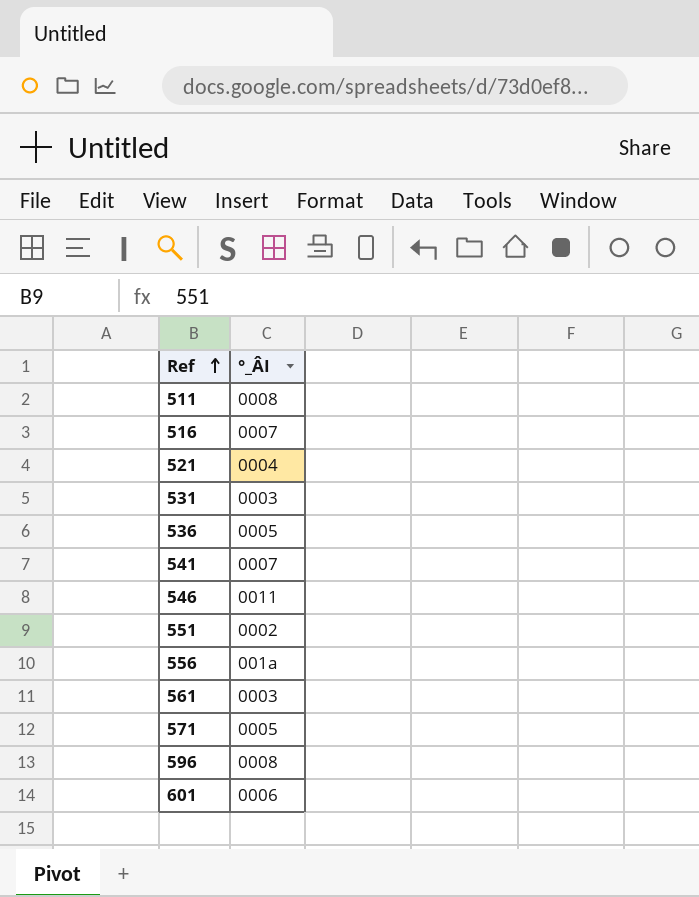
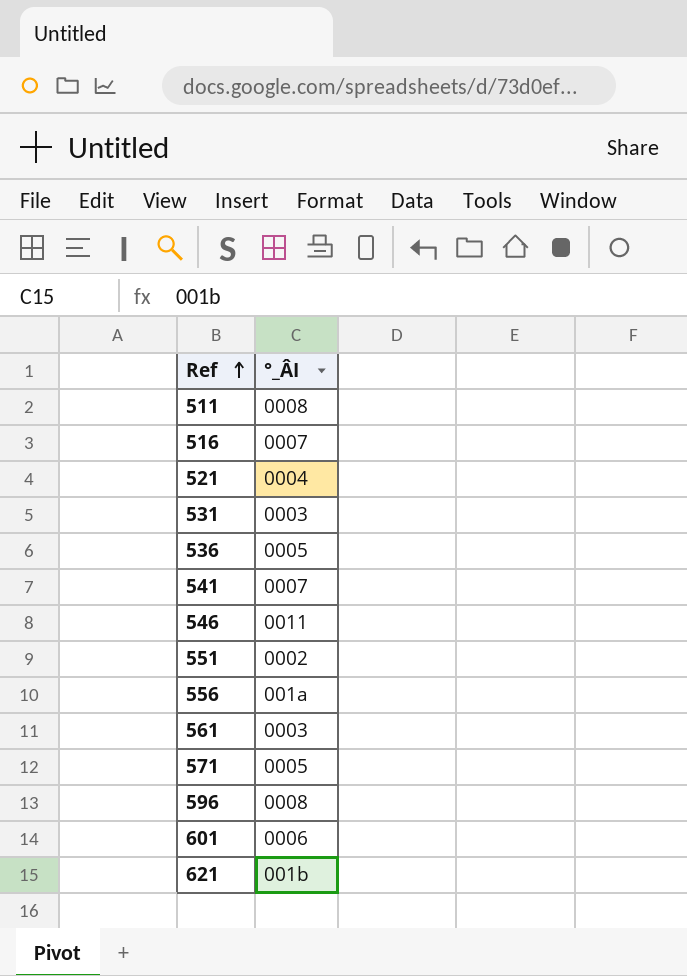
row 621: none -> 001b

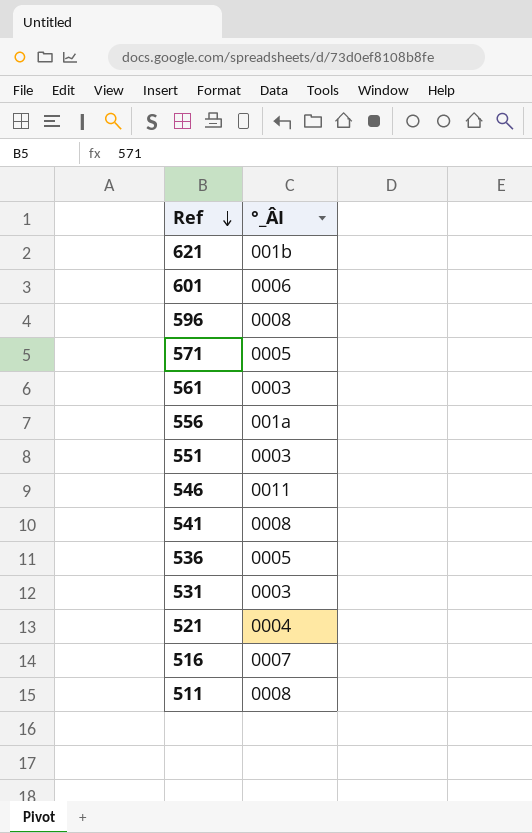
row order: Ref ascending -> Ref descending
551 | °_ÂI: 0002 -> 0003
541 | °_ÂI: 0007 -> 0008

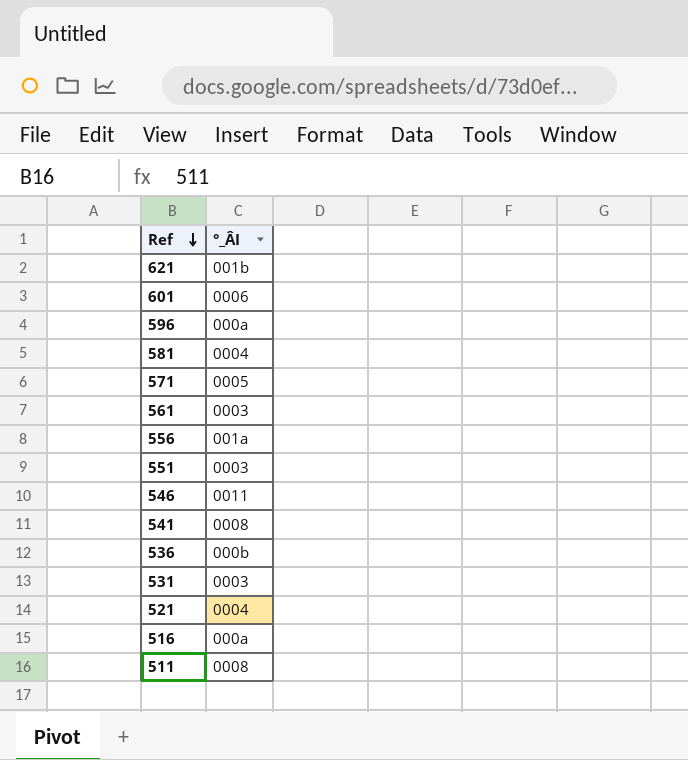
596 | °_ÂI: 0008 -> 000a
row 581: none -> 0004
536 | °_ÂI: 0005 -> 000b
516 | °_ÂI: 0007 -> 000a

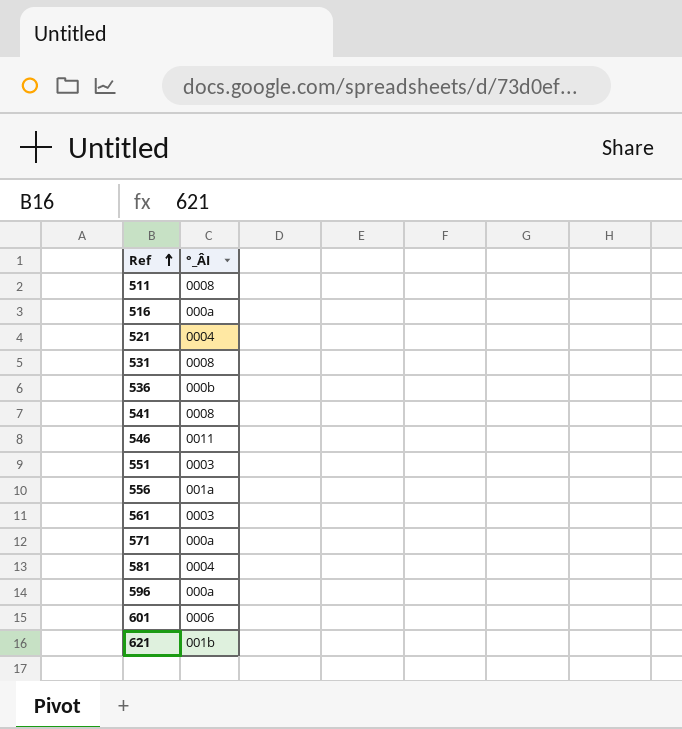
row order: Ref descending -> Ref ascending
531 | °_ÂI: 0003 -> 0008
571 | °_ÂI: 0005 -> 000a

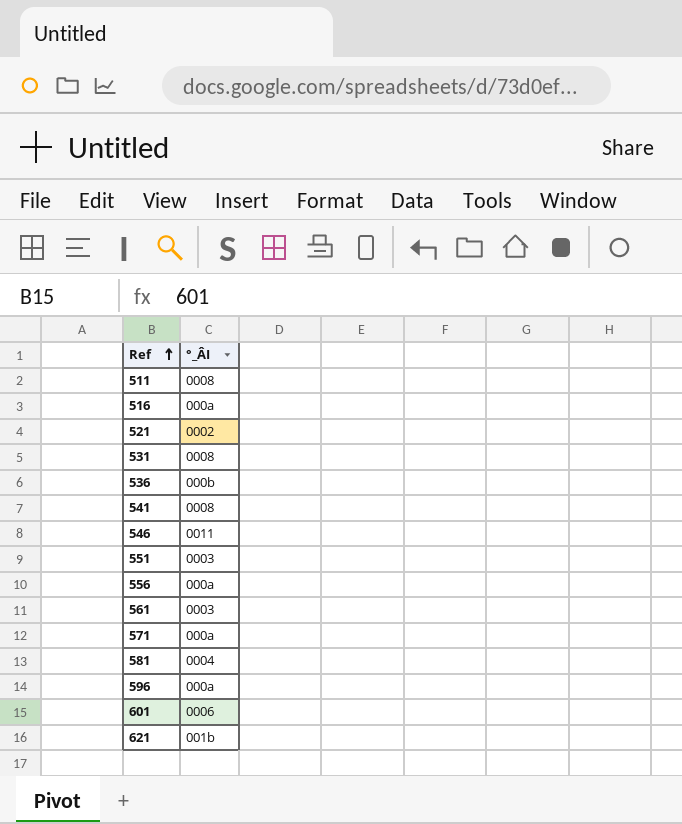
521 | °_ÂI: 0004 -> 0002
556 | °_ÂI: 001a -> 000a

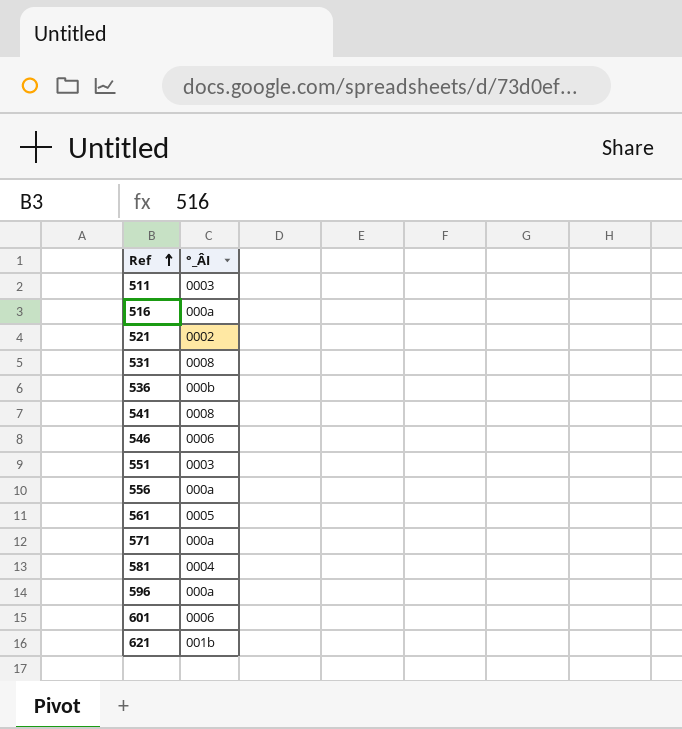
511 | °_ÂI: 0008 -> 0003
546 | °_ÂI: 0011 -> 0006
561 | °_ÂI: 0003 -> 0005

